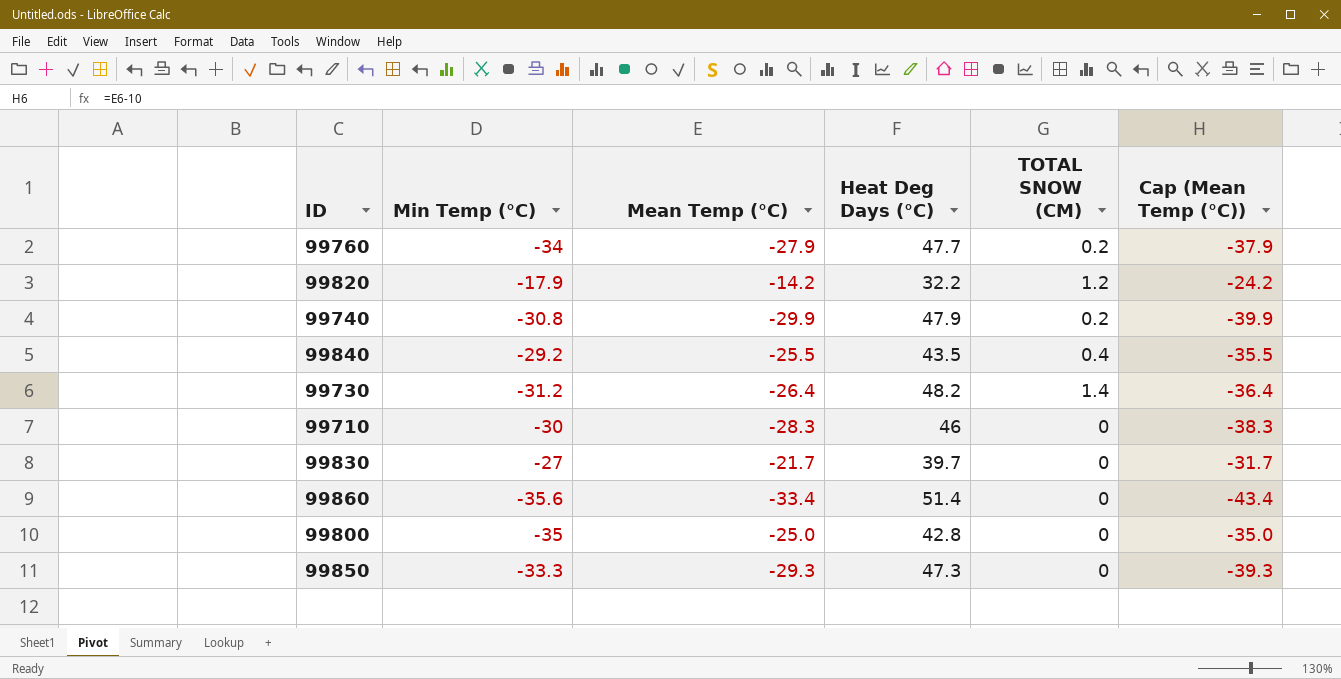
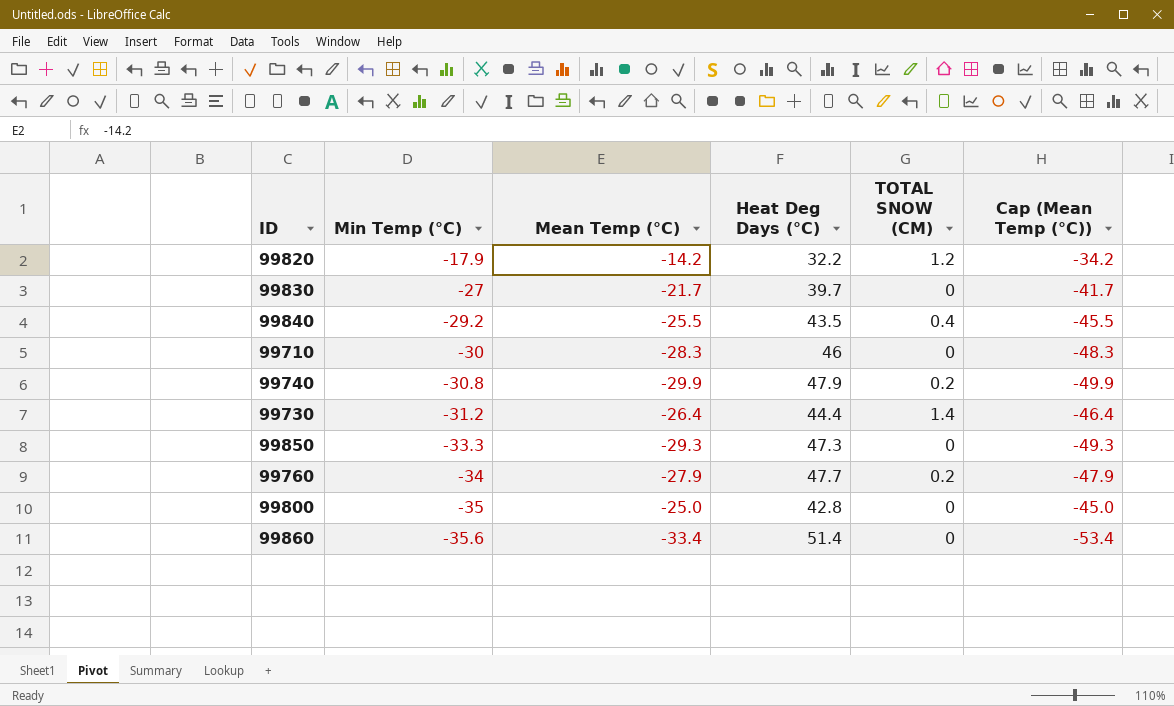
row order: none -> Min Temp (°C) descending
column Cap (Mean Temp (°C)) | formula: [Mean Temp (°C)] - 10 -> [Mean Temp (°C)] - 20
99730 | Heat Deg Days (°C): 48.2 -> 44.4

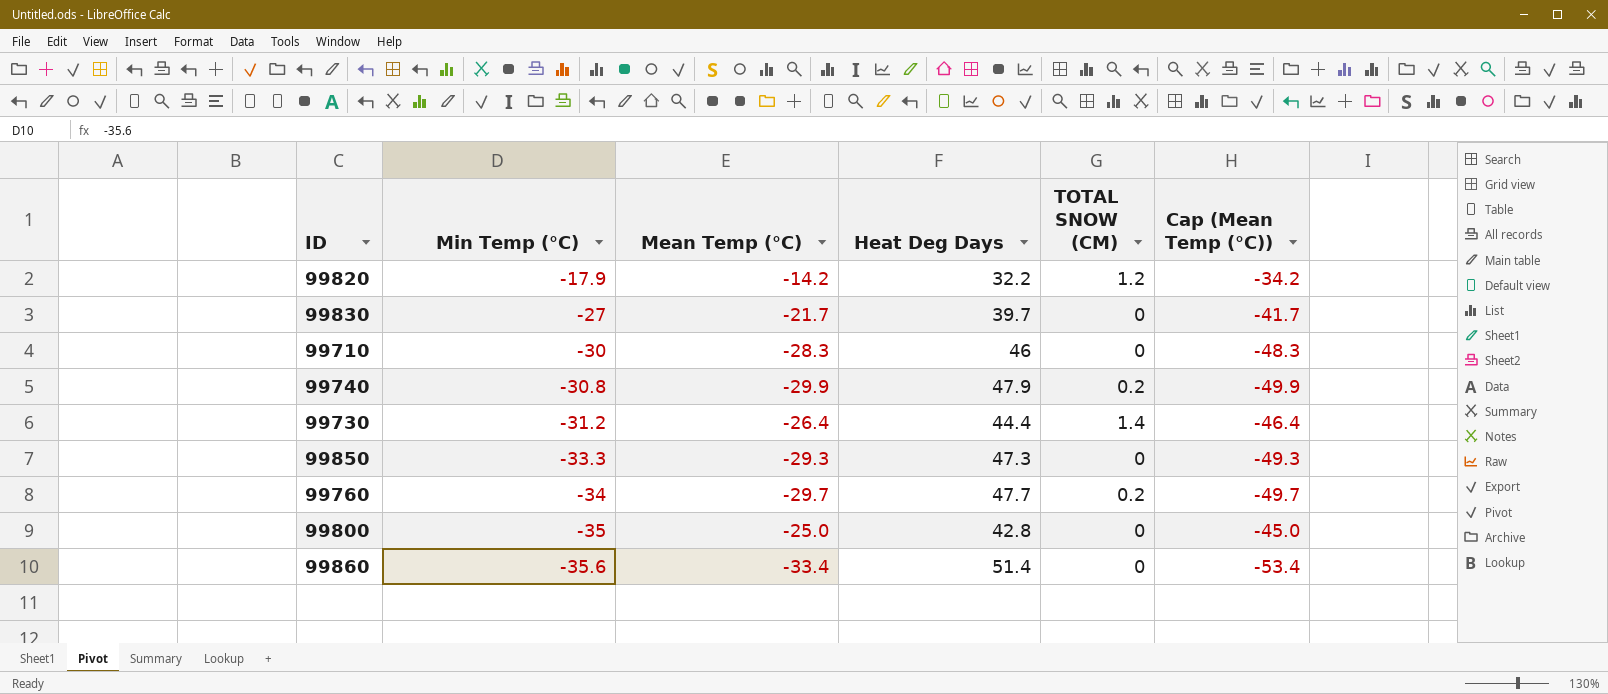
column name: Heat Deg Days (°C) -> Heat Deg Days
row 99840: -29.2 | -25.5 | 43.5 | 0.4 | -45.5 -> none
99760 | Mean Temp (°C): -27.9 -> -29.7
99760 | Cap (Mean Temp (°C)): -47.9 -> -49.7

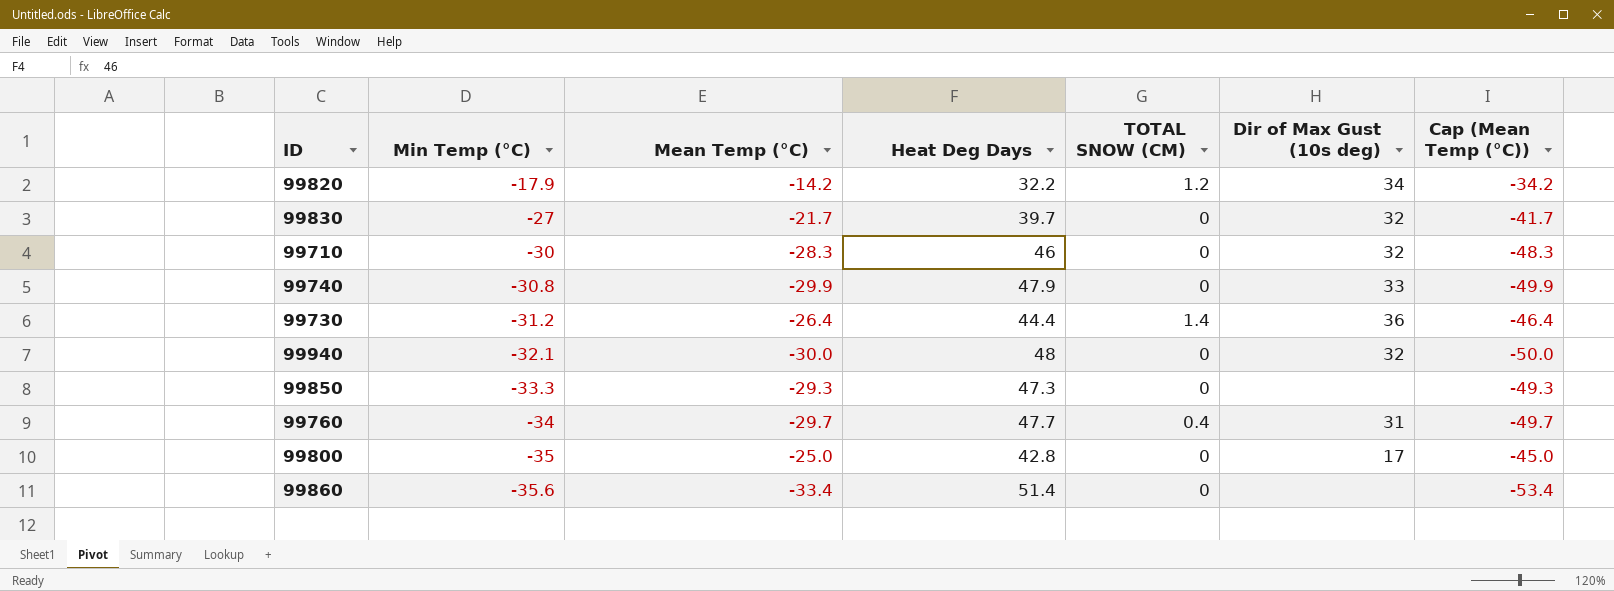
column Dir of Max Gust (10s deg) | position: none -> 6
99740 | TOTAL SNOW (CM): 0.2 -> 0
row 99940: none -> -32.1 | -30.0 | 48 | 0 | 32 | -50.0
99760 | TOTAL SNOW (CM): 0.2 -> 0.4

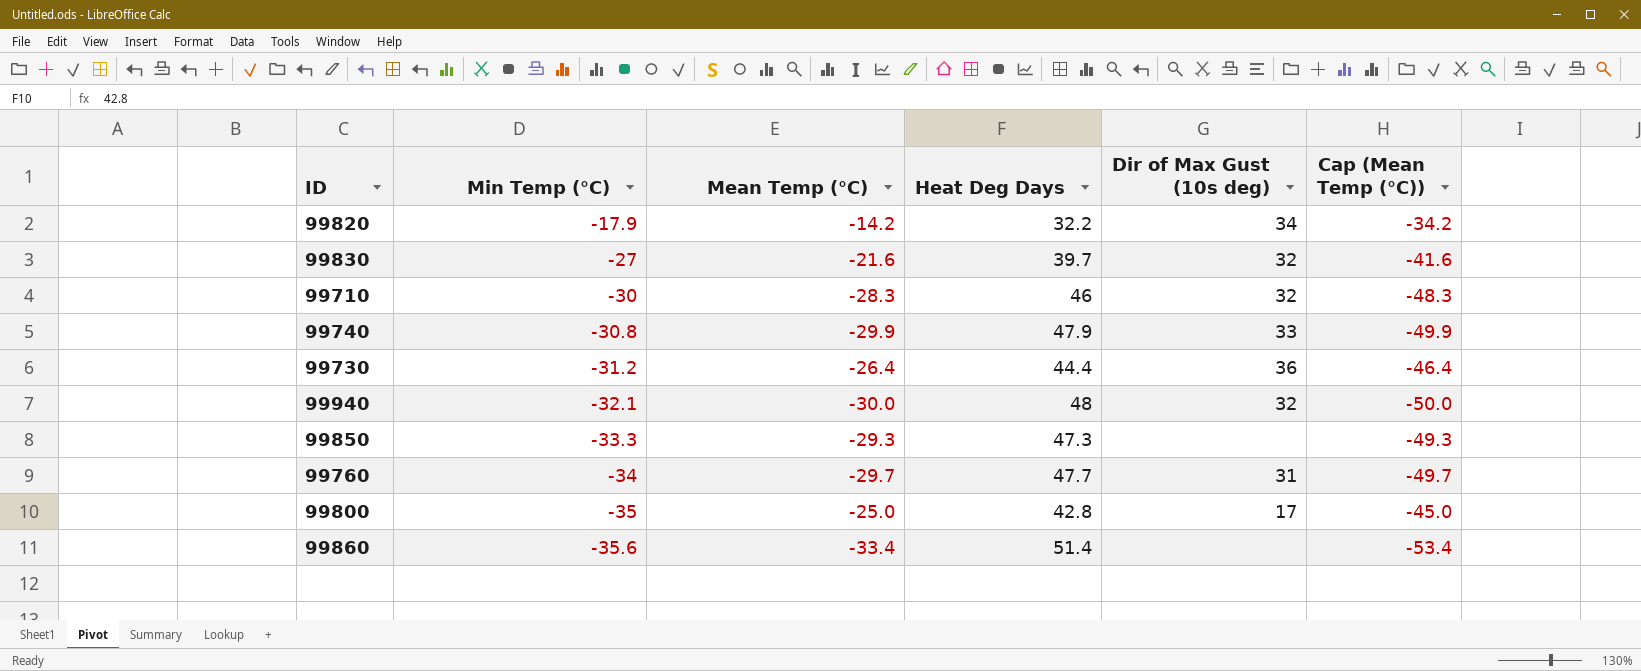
column TOTAL SNOW (CM) | position: 5 -> none
99830 | Mean Temp (°C): -21.7 -> -21.6
99830 | Cap (Mean Temp (°C)): -41.7 -> -41.6

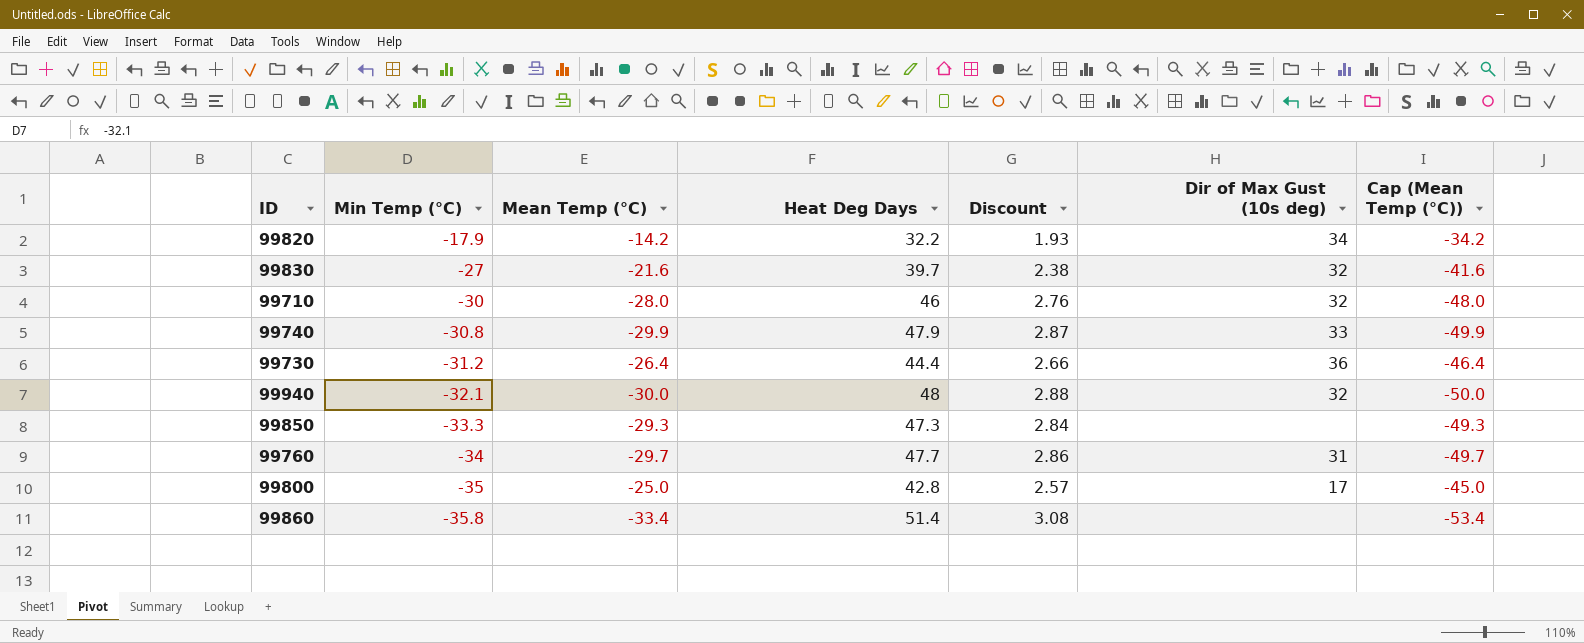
column Discount | formula: none -> [Heat Deg Days] * 0.06
99710 | Mean Temp (°C): -28.3 -> -28.0
99710 | Cap (Mean Temp (°C)): -48.3 -> -48.0
99860 | Min Temp (°C): -35.6 -> -35.8

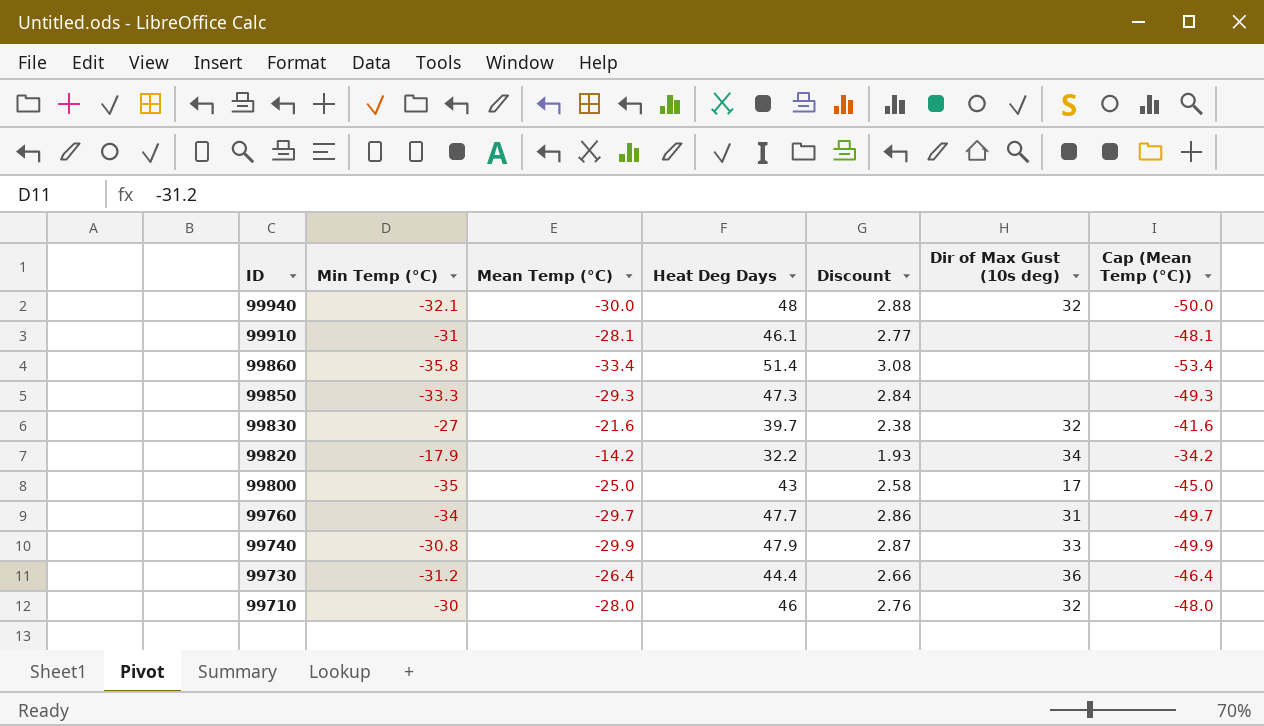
row order: Min Temp (°C) descending -> ID descending
row 99910: none -> -31 | -28.1 | 46.1 | 2.77 | none | -48.1
99800 | Heat Deg Days: 42.8 -> 43
99800 | Discount: 2.57 -> 2.58

